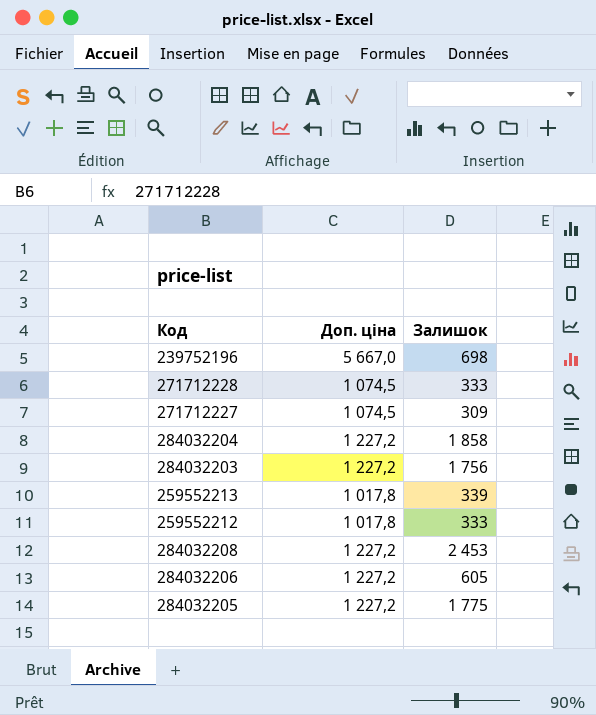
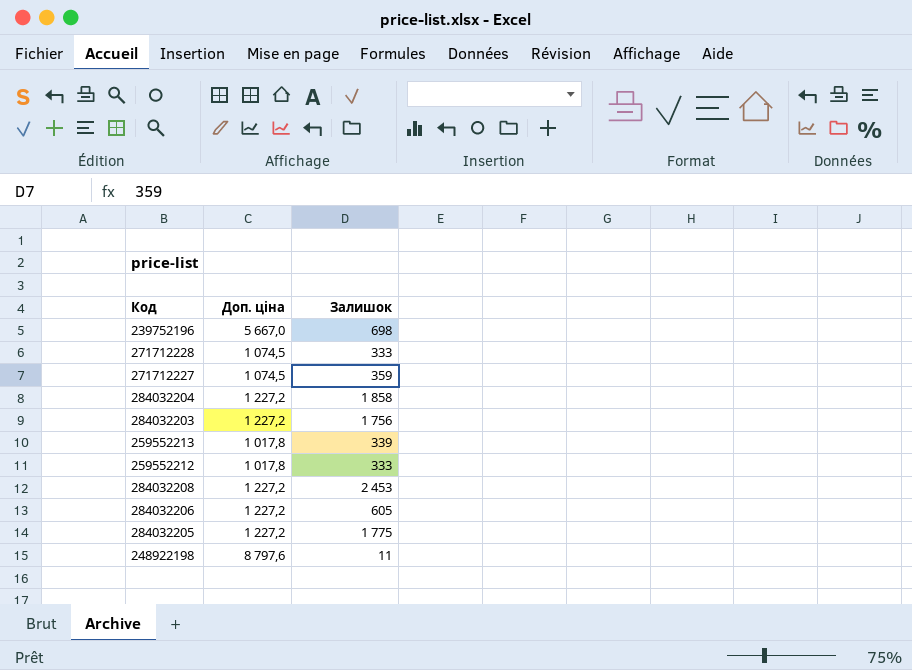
271712227 | Залишок: 309 -> 359
row 248922198: none -> 8 797,6 | 11

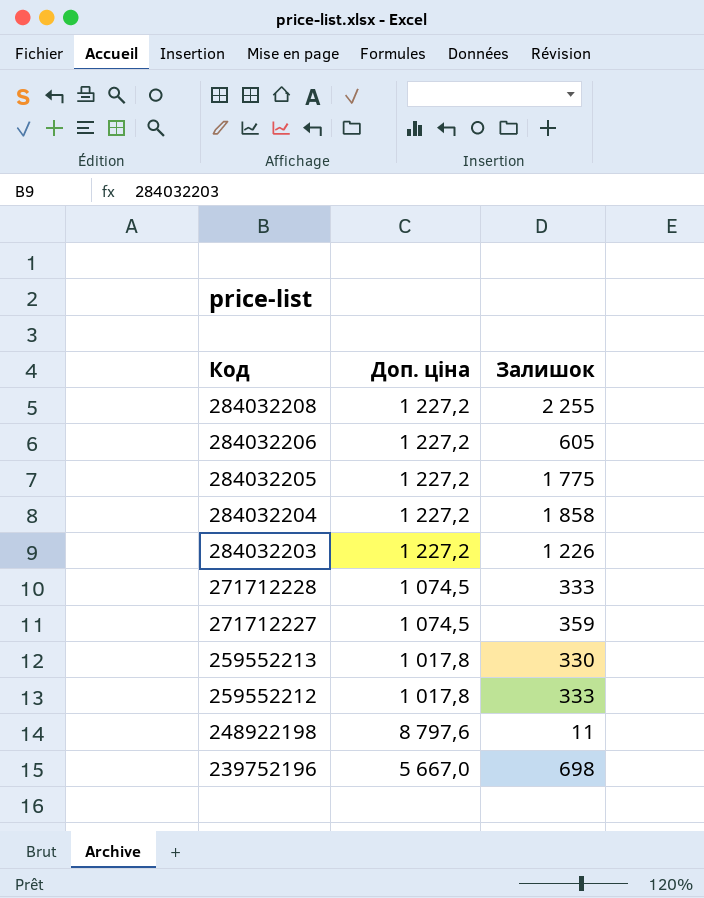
row order: none -> Код descending
284032208 | Залишок: 2 453 -> 2 255
284032203 | Залишок: 1 756 -> 1 226
259552213 | Залишок: 339 -> 330

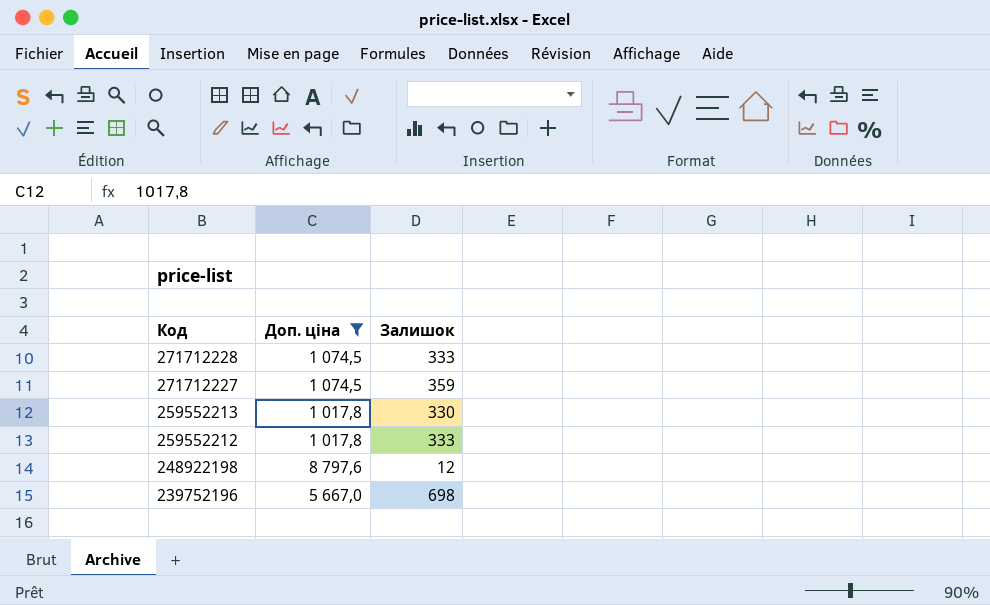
filter: none -> Доп. ціна != 1 227,2
248922198 | Залишок: 11 -> 12

